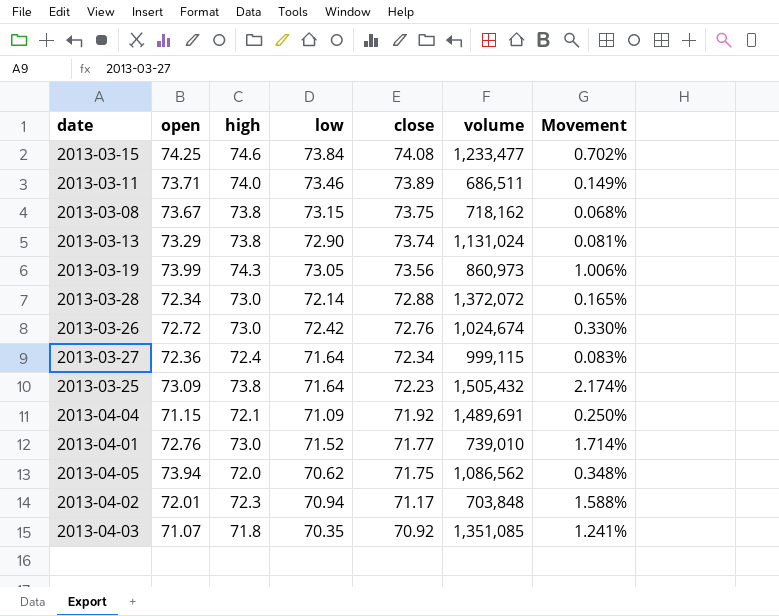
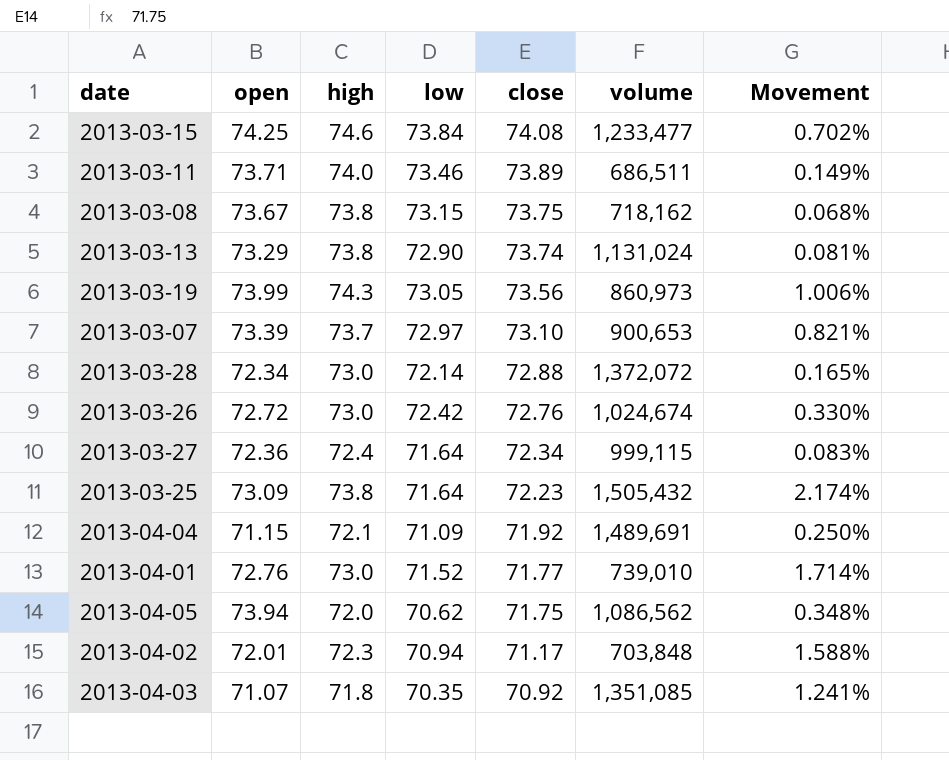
row 2013-03-07: none -> 73.39 | 73.7 | 72.97 | 73.10 | 900,653 | 0.821%

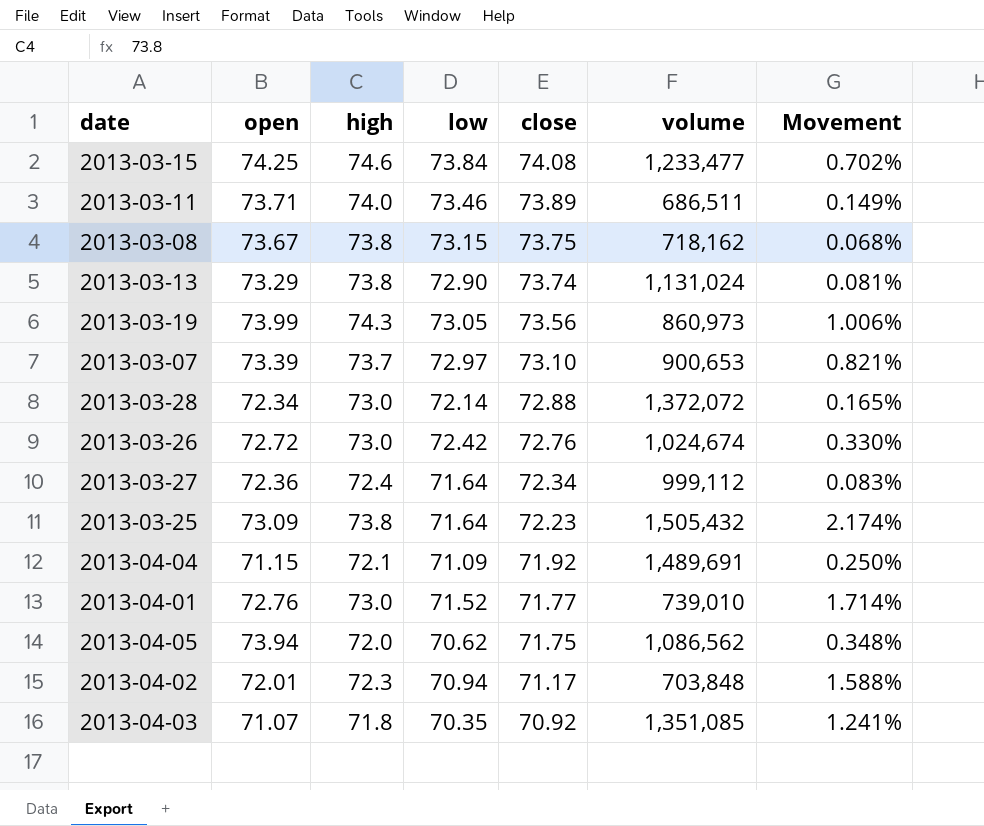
2013-03-27 | volume: 999,115 -> 999,112

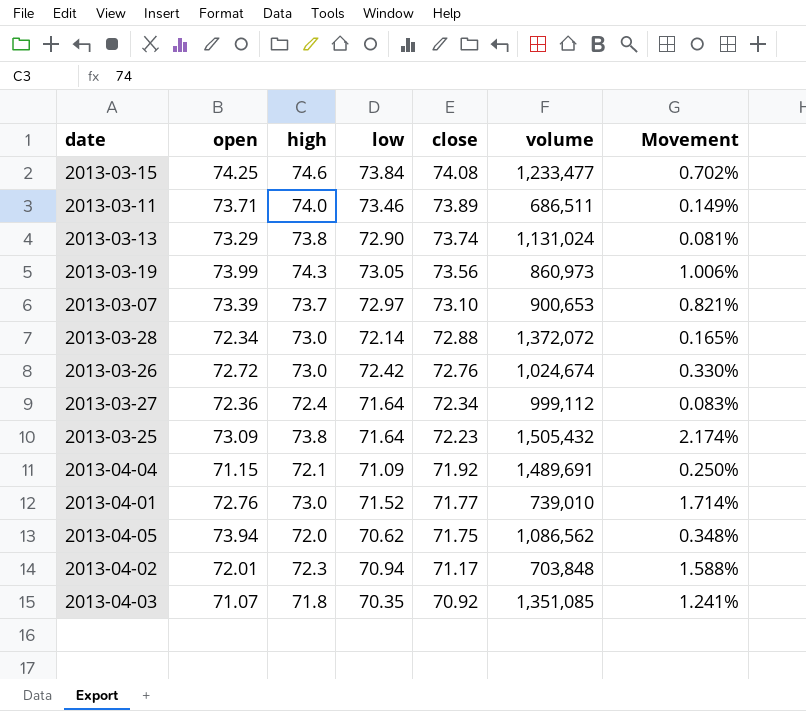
row 2013-03-08: 73.67 | 73.8 | 73.15 | 73.75 | 718,162 | 0.068% -> none

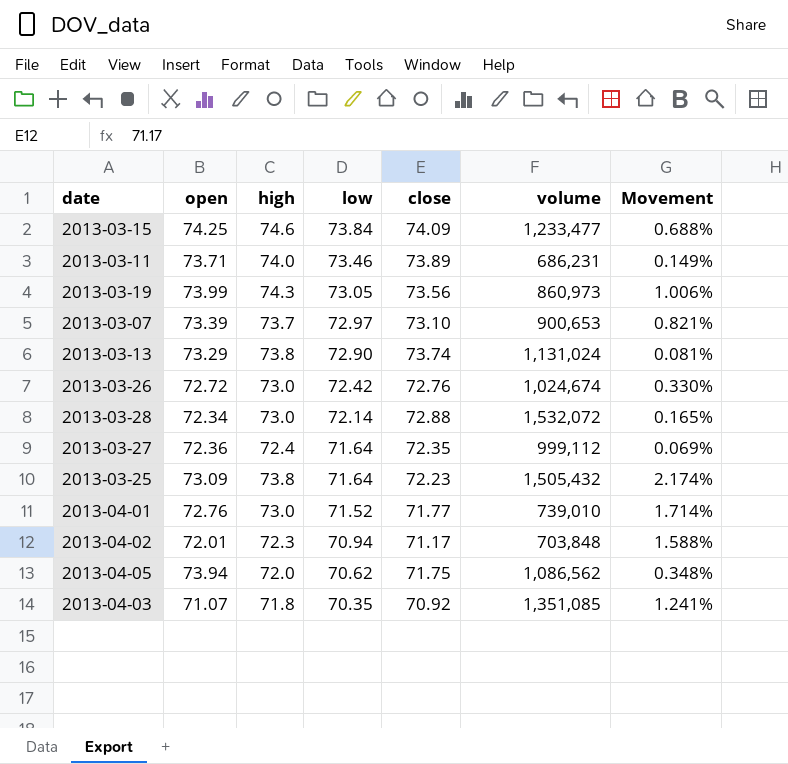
row order: close descending -> low descending
row 2013-04-04: 71.15 | 72.1 | 71.09 | 71.92 | 1,489,691 | 0.250% -> none
2013-03-15 | close: 74.08 -> 74.09
2013-03-15 | Movement: 0.702% -> 0.688%
2013-03-11 | volume: 686,511 -> 686,231
2013-03-28 | volume: 1,372,072 -> 1,532,072
2013-03-27 | close: 72.34 -> 72.35
2013-03-27 | Movement: 0.083% -> 0.069%

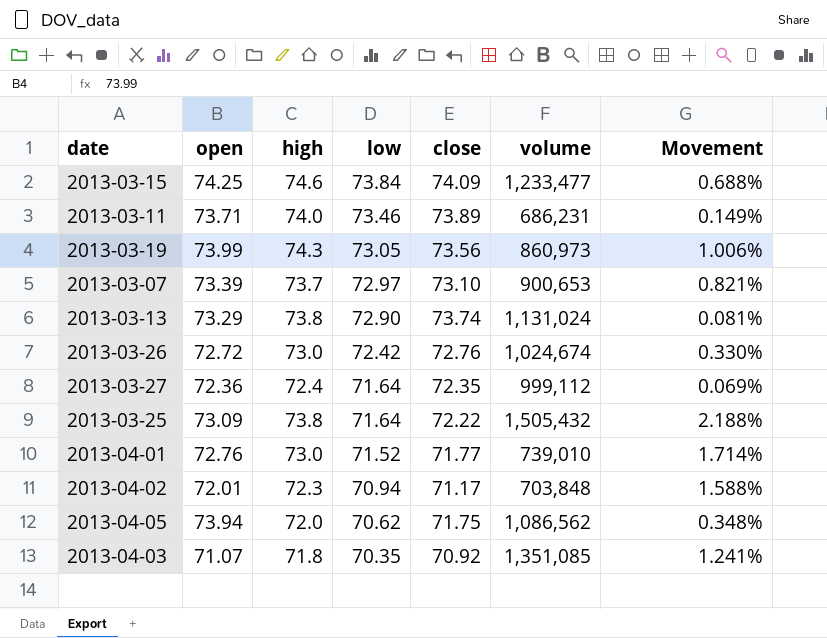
row 2013-03-28: 72.34 | 73.0 | 72.14 | 72.88 | 1,532,072 | 0.165% -> none
2013-03-25 | close: 72.23 -> 72.22
2013-03-25 | Movement: 2.174% -> 2.188%

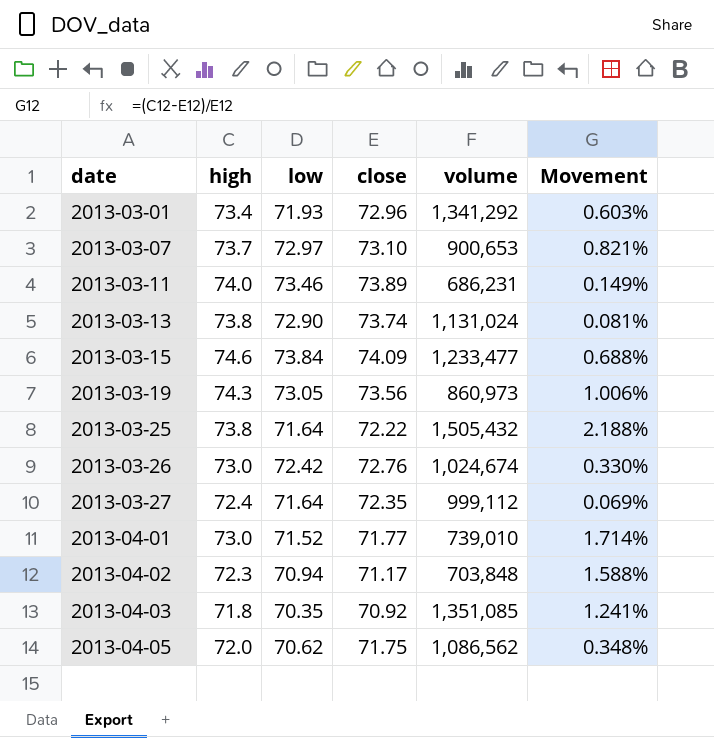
row order: low descending -> date ascending
column open | position: 2 -> none
row 2013-03-01: none -> 73.4 | 71.93 | 72.96 | 1,341,292 | 0.603%

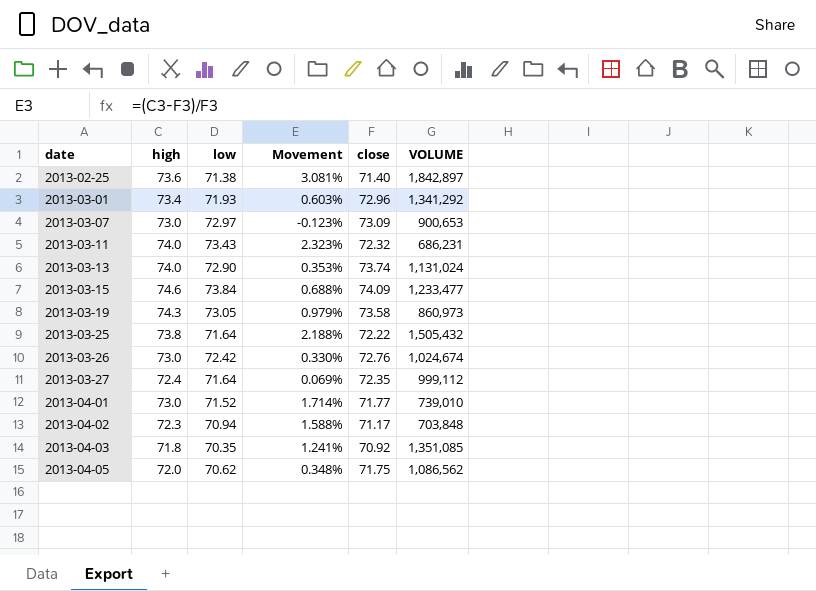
column Movement | position: 6 -> 4
column name: volume -> VOLUME
row 2013-02-25: none -> 73.6 | 71.38 | 3.081% | 71.40 | 1,842,897
2013-03-07 | high: 73.7 -> 73.0
2013-03-07 | Movement: 0.821% -> -0.123%
2013-03-07 | close: 73.10 -> 73.09
2013-03-11 | low: 73.46 -> 73.43
2013-03-11 | Movement: 0.149% -> 2.323%
2013-03-11 | close: 73.89 -> 72.32
2013-03-13 | high: 73.8 -> 74.0
2013-03-13 | Movement: 0.081% -> 0.353%
2013-03-19 | Movement: 1.006% -> 0.979%
2013-03-19 | close: 73.56 -> 73.58

